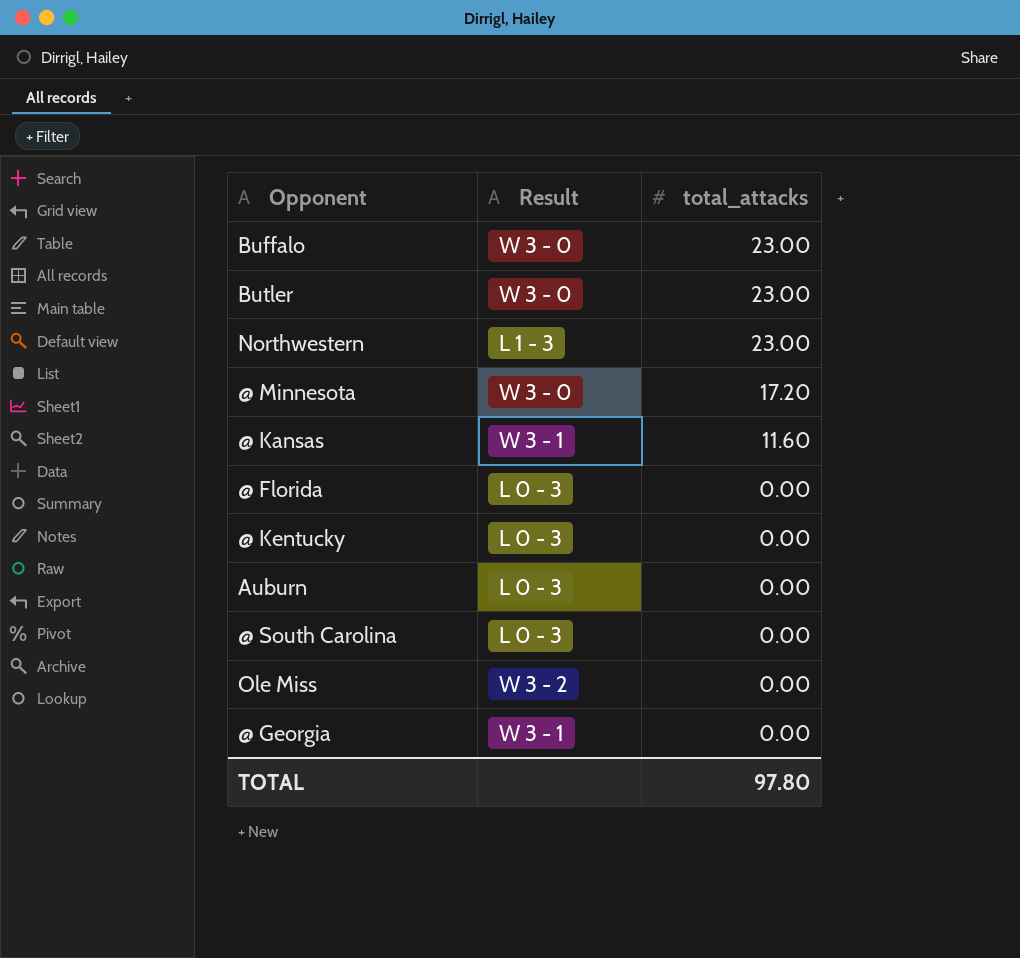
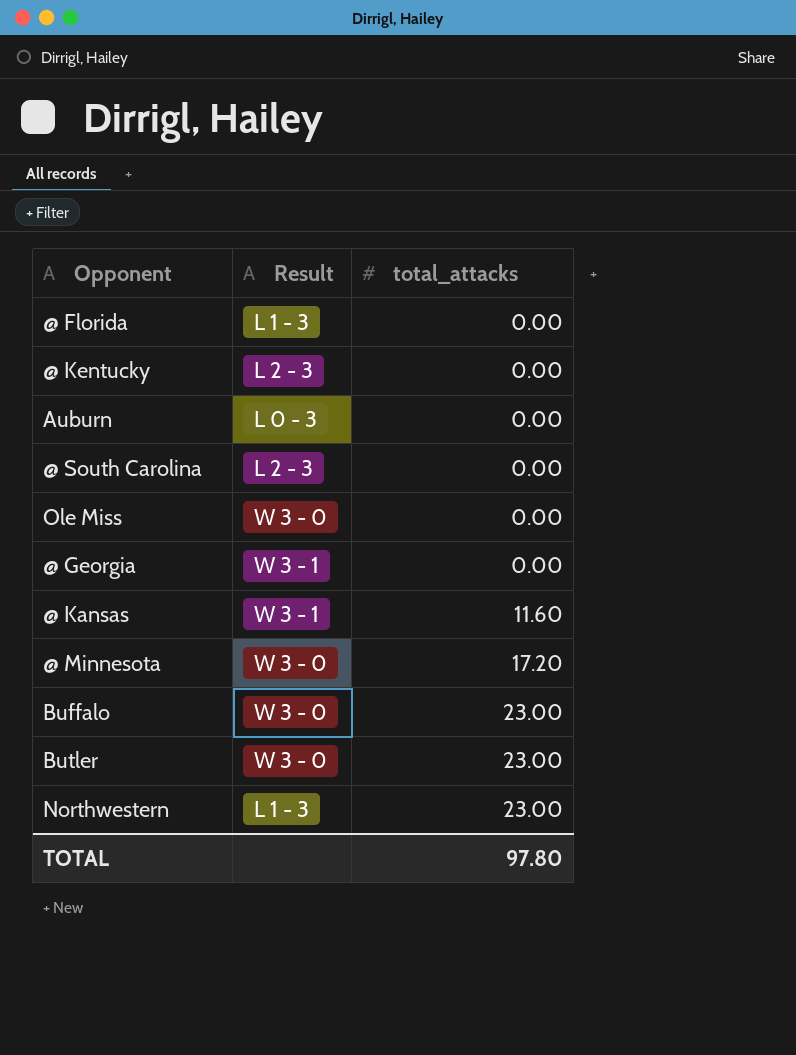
row order: total_attacks descending -> total_attacks ascending
@ Florida | Result: L 0 - 3 -> L 1 - 3
@ Kentucky | Result: L 0 - 3 -> L 2 - 3
@ South Carolina | Result: L 0 - 3 -> L 2 - 3
Ole Miss | Result: W 3 - 2 -> W 3 - 0

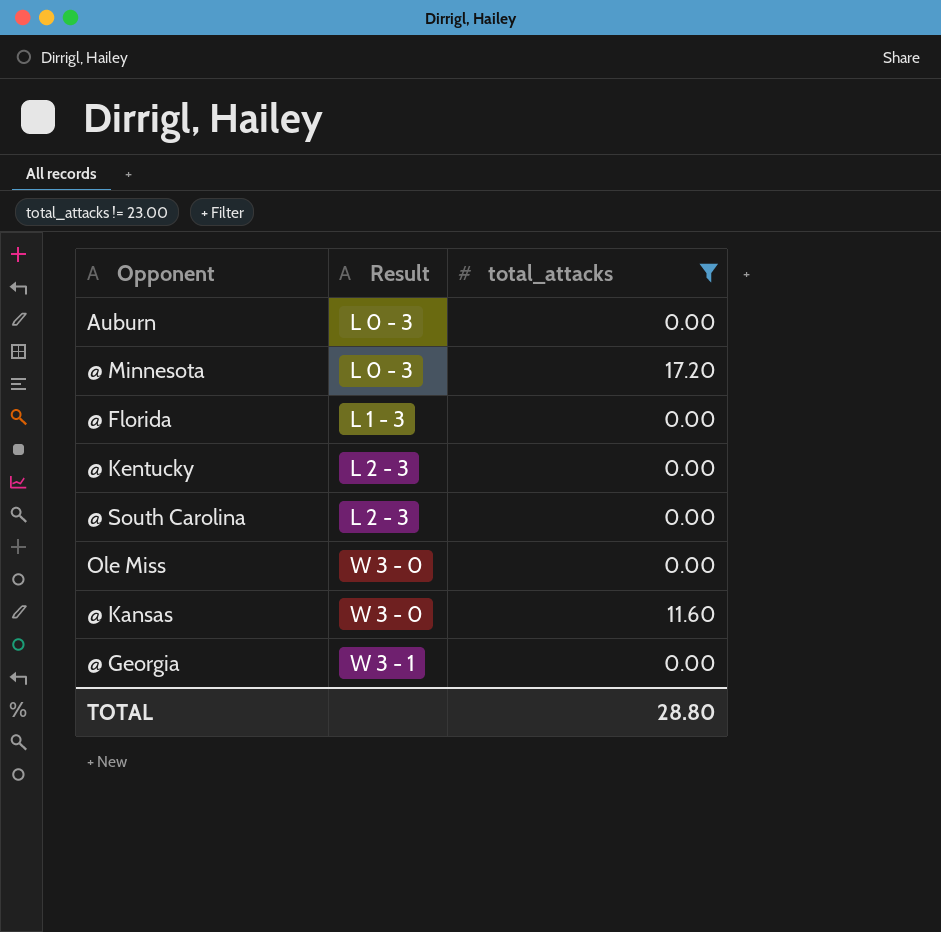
filter: none -> total_attacks != 23.00
row order: total_attacks ascending -> Result ascending
@ Minnesota | Result: W 3 - 0 -> L 0 - 3
@ Kansas | Result: W 3 - 1 -> W 3 - 0
TOTAL | total_attacks: 97.80 -> 28.80

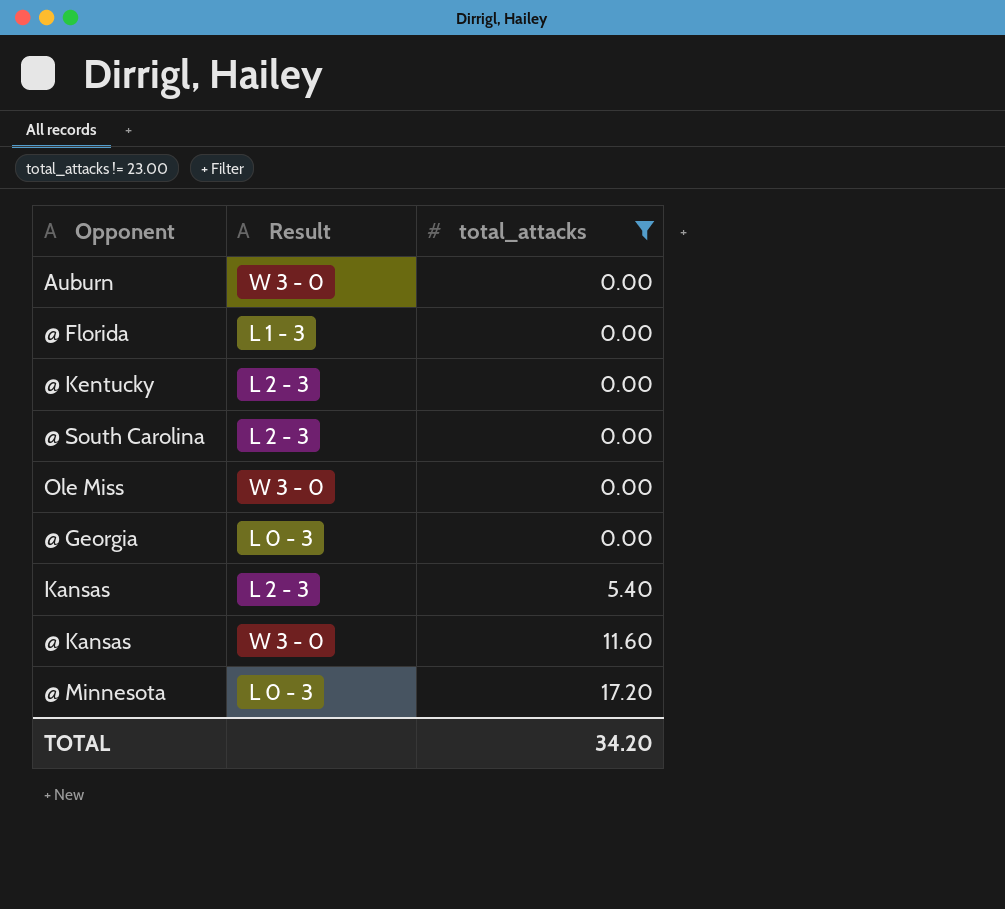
row order: Result ascending -> total_attacks ascending
Auburn | Result: L 0 - 3 -> W 3 - 0
@ Georgia | Result: W 3 - 1 -> L 0 - 3
row Kansas: none -> L 2 - 3 | 5.40
TOTAL | total_attacks: 28.80 -> 34.20

